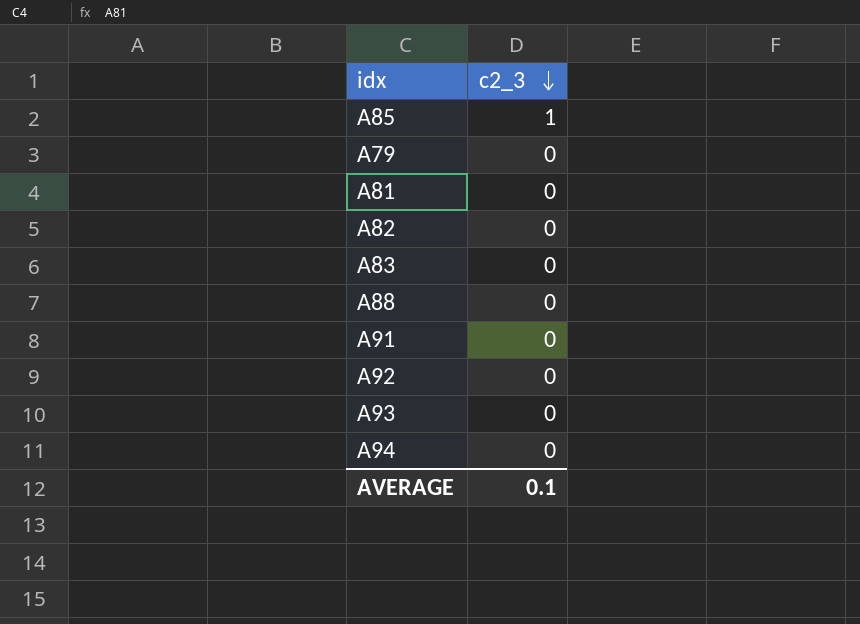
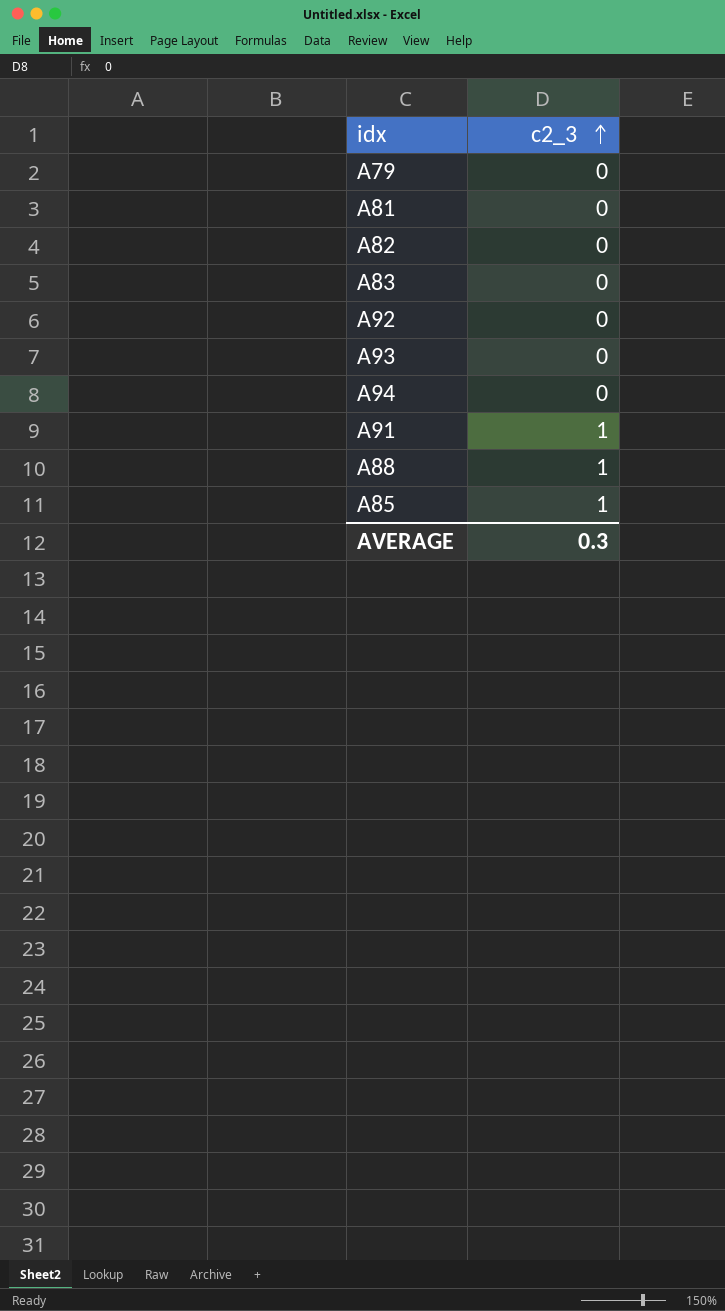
row order: c2_3 descending -> c2_3 ascending
A91 | c2_3: 0 -> 1
A88 | c2_3: 0 -> 1
AVERAGE | c2_3: 0.1 -> 0.3

